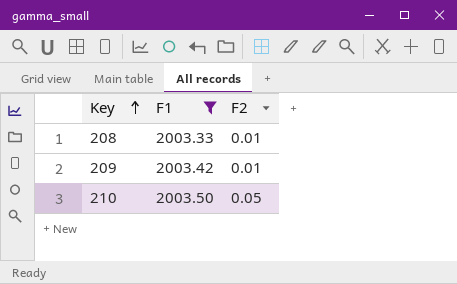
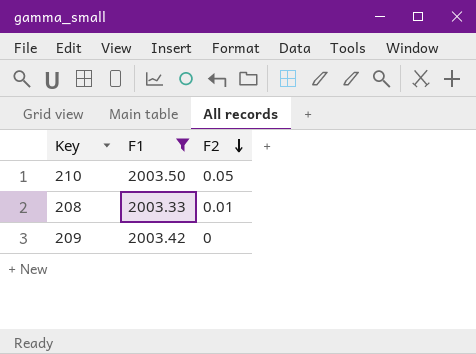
row order: Key ascending -> F2 descending
209 | F2: 0.01 -> 0

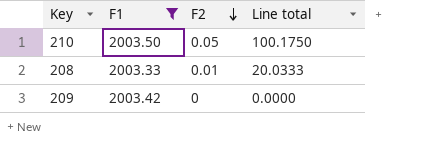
column Line total | formula: none -> [F1] * [F2]

